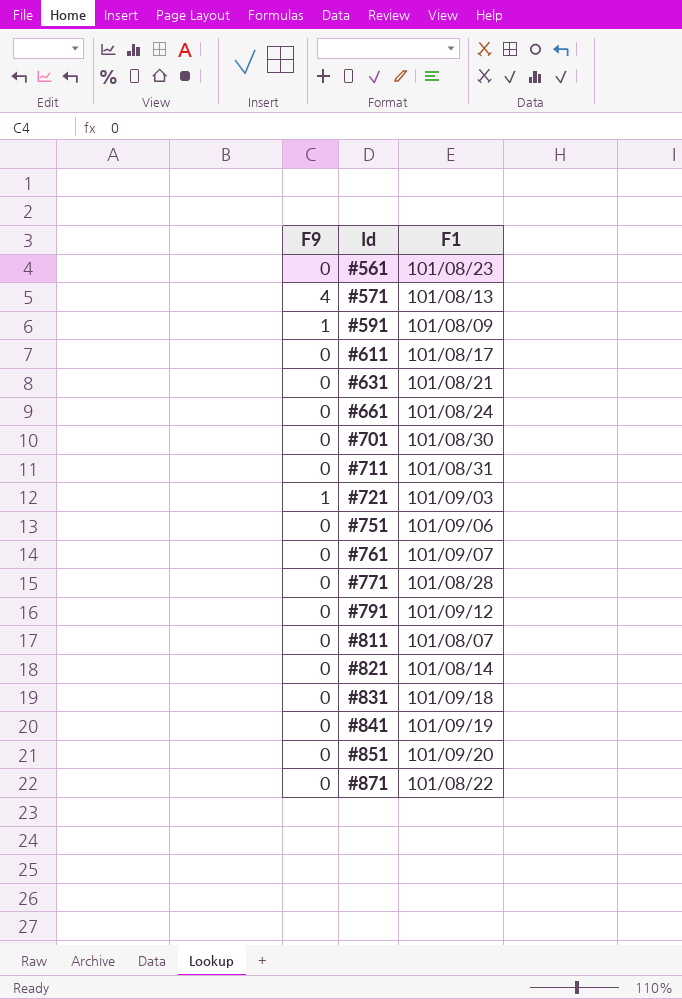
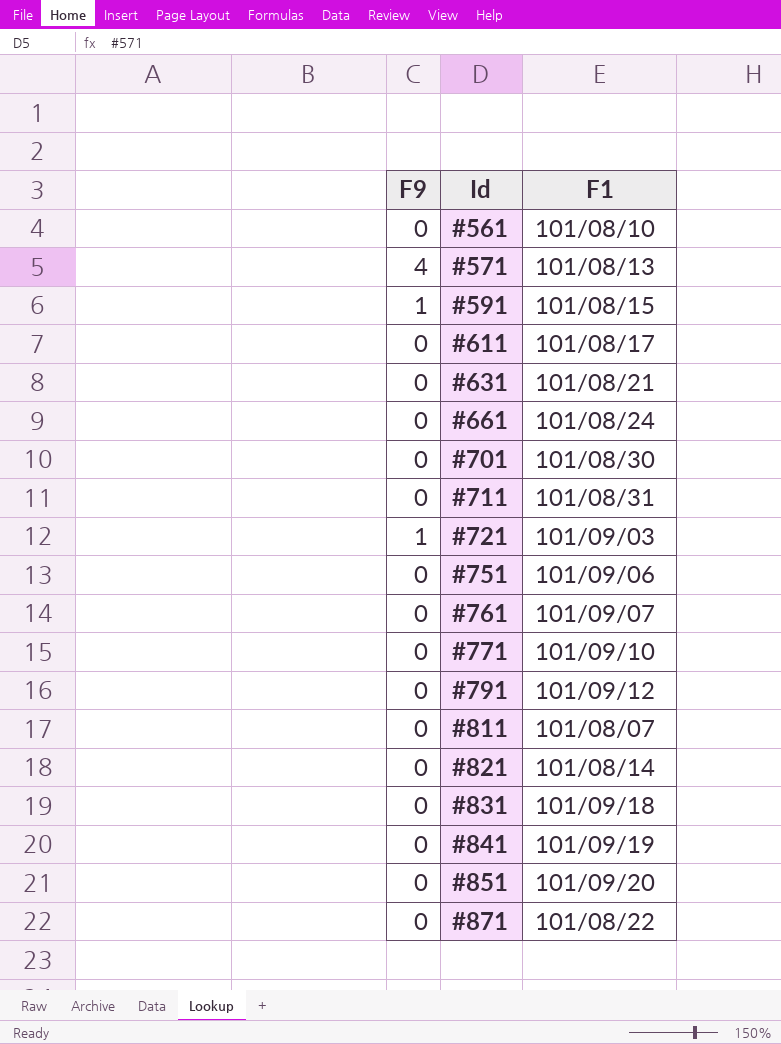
#561 | F1: 101/08/23 -> 101/08/10
#591 | F1: 101/08/09 -> 101/08/15
#771 | F1: 101/08/28 -> 101/09/10

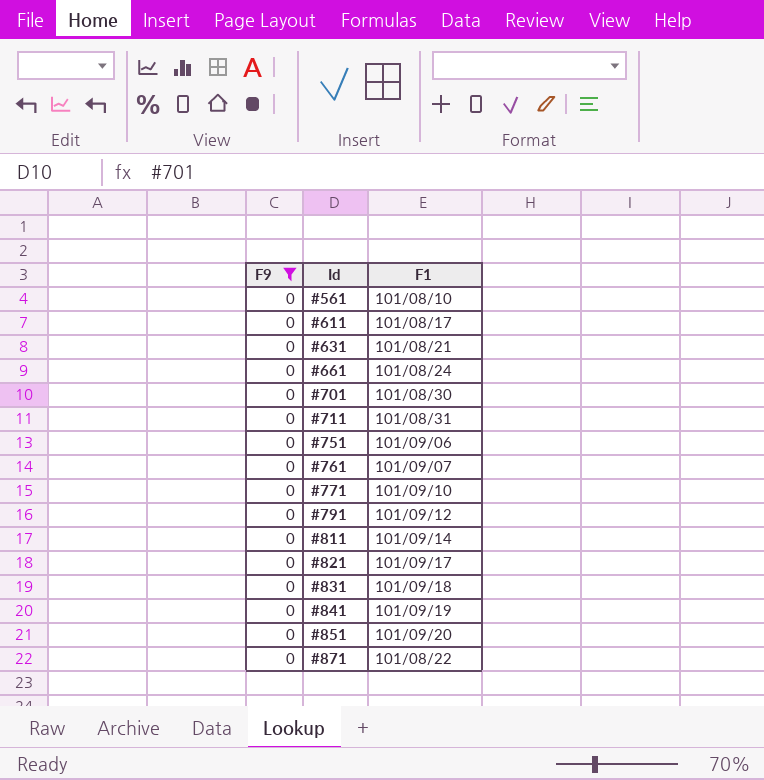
filter: none -> F9 = 0
#811 | F1: 101/08/07 -> 101/09/14
#821 | F1: 101/08/14 -> 101/09/17

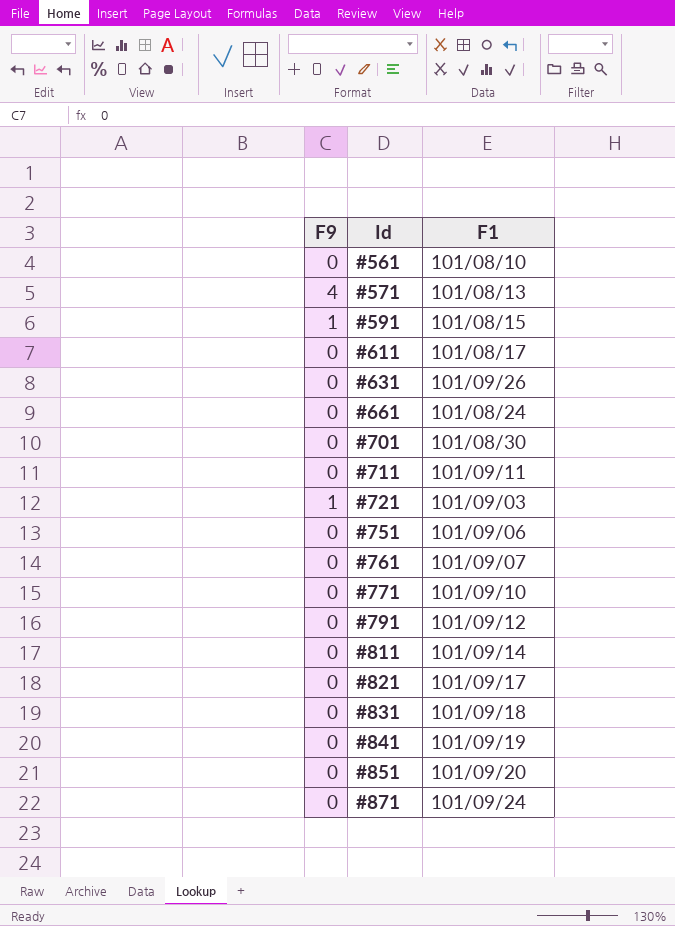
filter: F9 = 0 -> none
#631 | F1: 101/08/21 -> 101/09/26
#711 | F1: 101/08/31 -> 101/09/11
#871 | F1: 101/08/22 -> 101/09/24

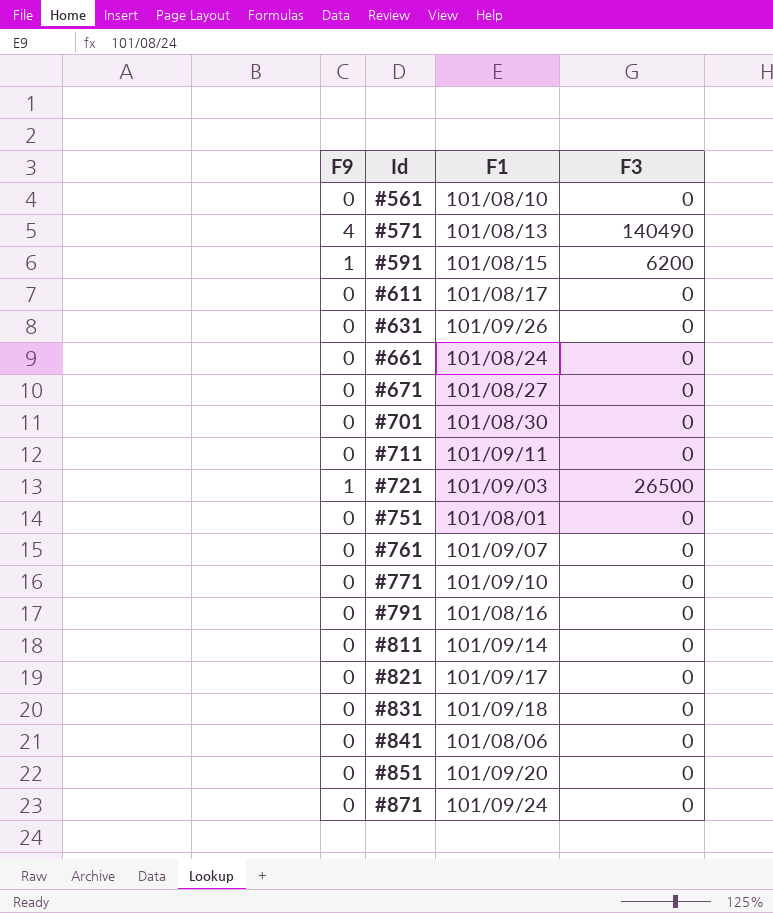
column F3 | position: none -> 4
row #671: none -> 0 | 101/08/27 | 0
#751 | F1: 101/09/06 -> 101/08/01
#791 | F1: 101/09/12 -> 101/08/16
#841 | F1: 101/09/19 -> 101/08/06

